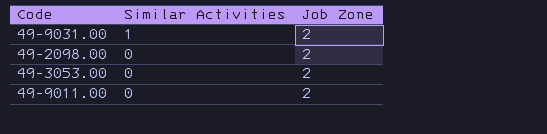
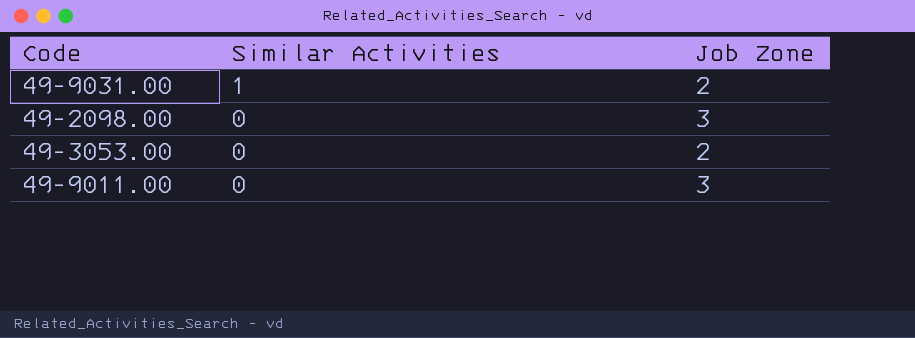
49-2098.00 | Job Zone: 2 -> 3
49-9011.00 | Job Zone: 2 -> 3

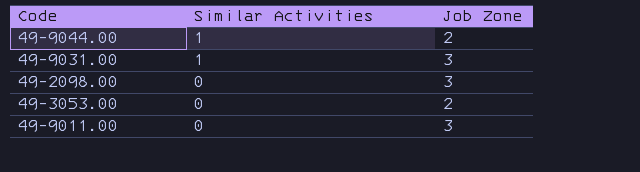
row 49-9044.00: none -> 1 | 2
49-9031.00 | Job Zone: 2 -> 3

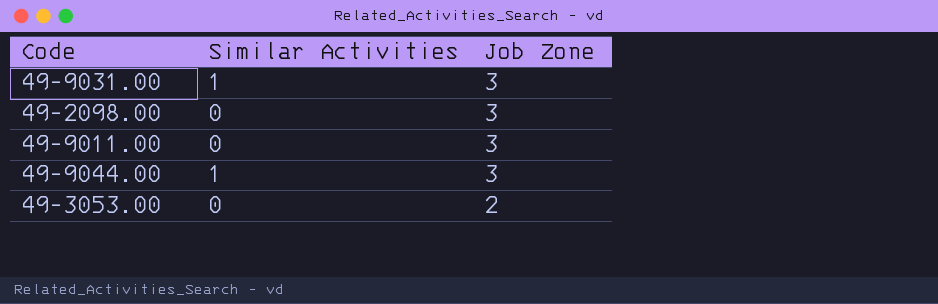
row order: Similar Activities descending -> Job Zone descending
49-9044.00 | Job Zone: 2 -> 3

